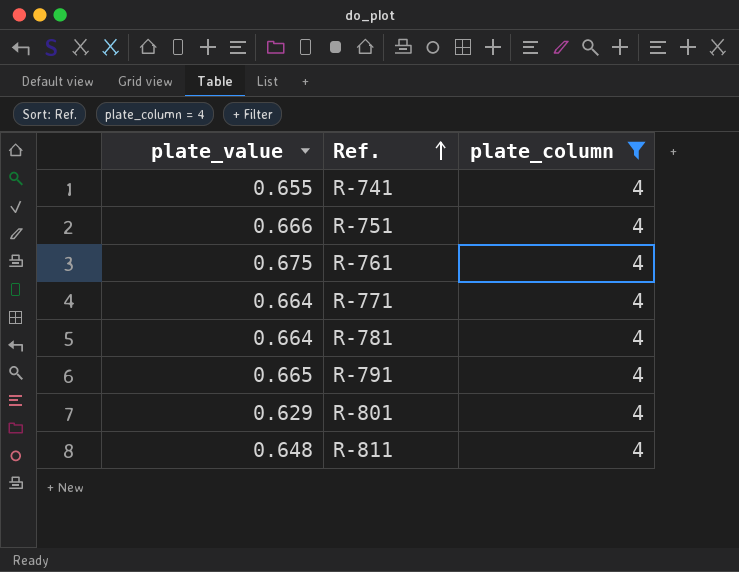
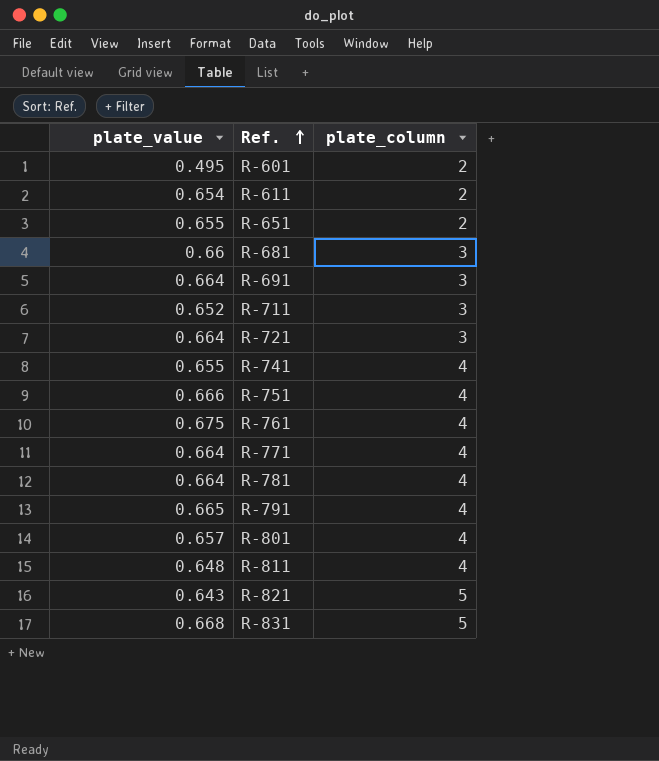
filter: plate_column = 4 -> none
R-801 | plate_value: 0.629 -> 0.657

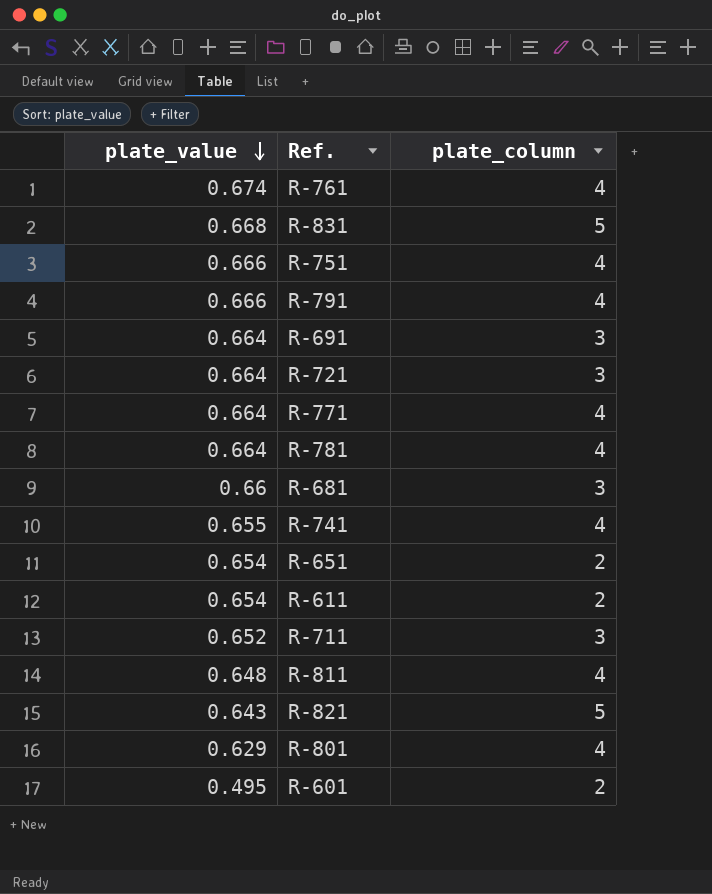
row order: Ref. ascending -> plate_value descending
R-761 | plate_value: 0.675 -> 0.674
R-791 | plate_value: 0.665 -> 0.666
R-651 | plate_value: 0.655 -> 0.654
R-801 | plate_value: 0.657 -> 0.629

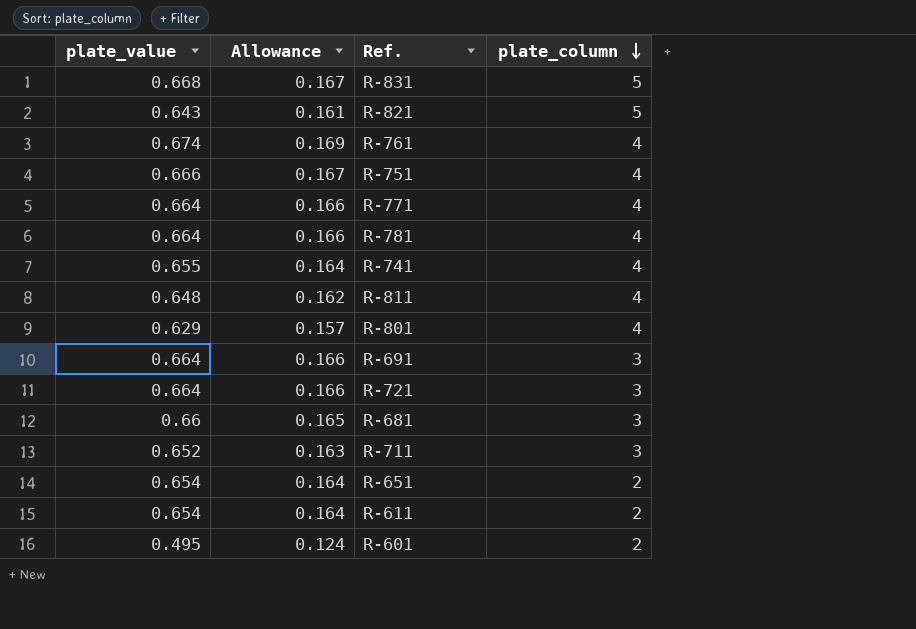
row order: plate_value descending -> plate_column descending
column Allowance | formula: none -> [plate_value] * 0.25
row R-791: 0.666 | 4 -> none

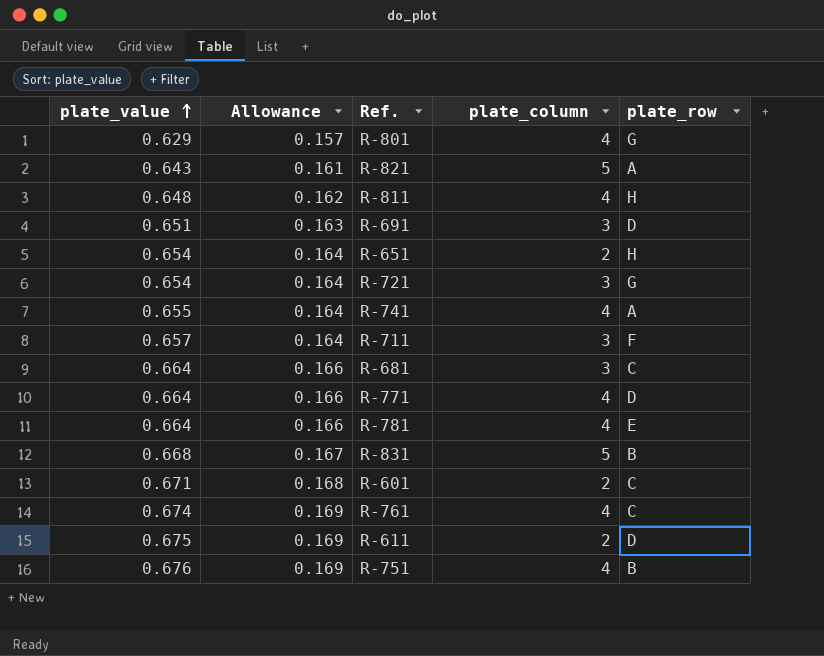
row order: plate_column descending -> plate_value ascending
column plate_row | position: none -> 5
R-691 | plate_value: 0.664 -> 0.651
R-691 | Allowance: 0.166 -> 0.163
R-721 | plate_value: 0.664 -> 0.654
R-721 | Allowance: 0.166 -> 0.164
R-711 | plate_value: 0.652 -> 0.657
R-711 | Allowance: 0.163 -> 0.164
R-681 | plate_value: 0.66 -> 0.664
R-681 | Allowance: 0.165 -> 0.166
R-601 | plate_value: 0.495 -> 0.671
R-601 | Allowance: 0.124 -> 0.168
R-611 | plate_value: 0.654 -> 0.675
R-611 | Allowance: 0.164 -> 0.169
R-751 | plate_value: 0.666 -> 0.676
R-751 | Allowance: 0.167 -> 0.169

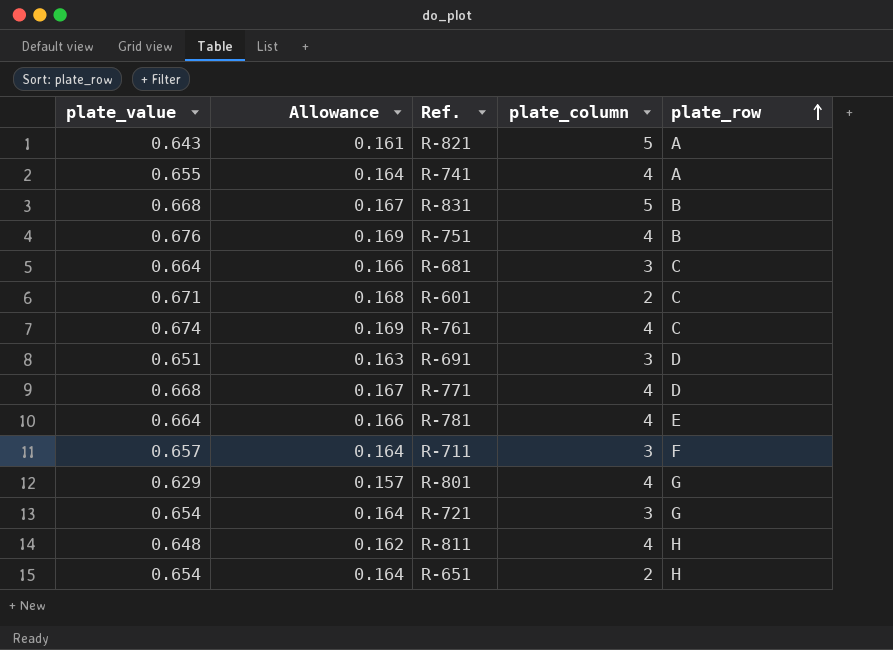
row order: plate_value ascending -> plate_row ascending
row R-611: 0.675 | 0.169 | 2 | D -> none
R-771 | plate_value: 0.664 -> 0.668
R-771 | Allowance: 0.166 -> 0.167

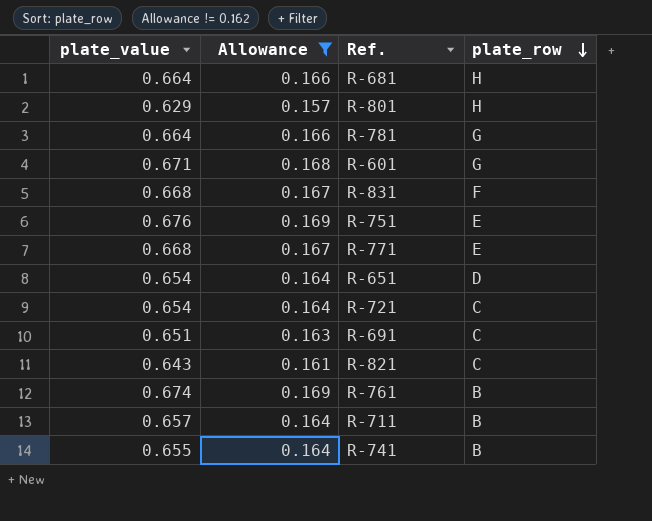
filter: none -> Allowance != 0.162
row order: plate_row ascending -> plate_row descending
column plate_column | position: 4 -> none
R-681 | plate_row: C -> H
R-801 | plate_row: G -> H
R-781 | plate_row: E -> G
R-601 | plate_row: C -> G
R-831 | plate_row: B -> F
R-751 | plate_row: B -> E
R-771 | plate_row: D -> E
R-651 | plate_row: H -> D
R-721 | plate_row: G -> C
R-691 | plate_row: D -> C
R-821 | plate_row: A -> C
R-761 | plate_row: C -> B
R-711 | plate_row: F -> B
R-741 | plate_row: A -> B

